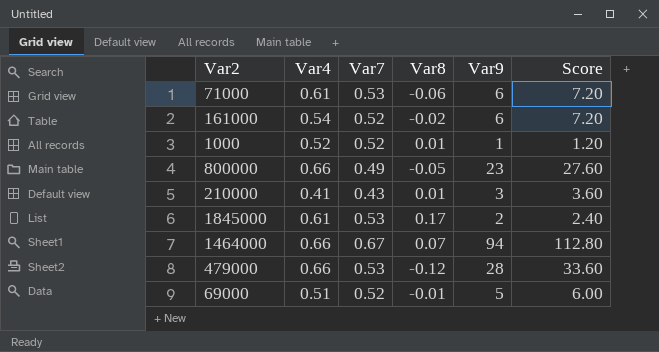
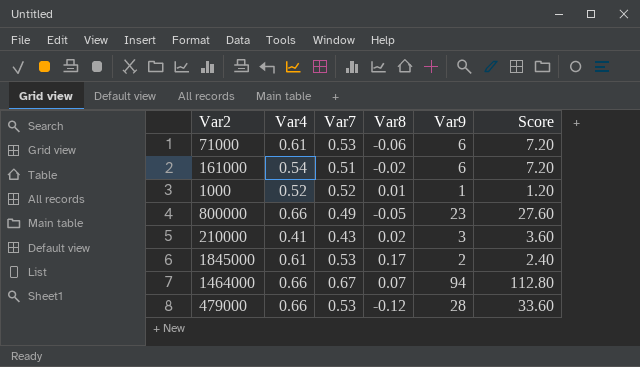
row 69000: 0.51 | 0.52 | -0.01 | 5 | 6.00 -> none
161000 | Var7: 0.52 -> 0.51
210000 | Var8: 0.01 -> 0.02

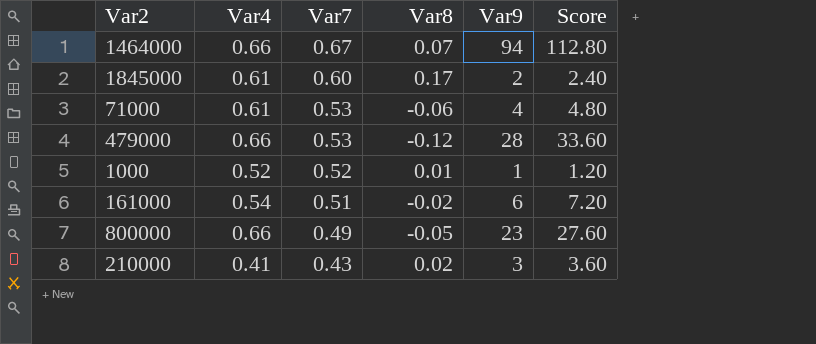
row order: none -> Var7 descending
1845000 | Var7: 0.53 -> 0.60
71000 | Var9: 6 -> 4
71000 | Score: 7.20 -> 4.80

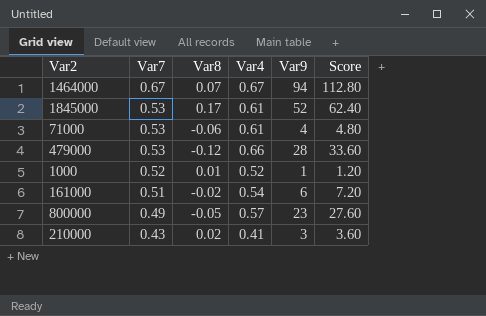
column Var4 | position: 2 -> 4
1464000 | Var4: 0.66 -> 0.67
1845000 | Var7: 0.60 -> 0.53
1845000 | Var9: 2 -> 52
1845000 | Score: 2.40 -> 62.40
800000 | Var4: 0.66 -> 0.57

